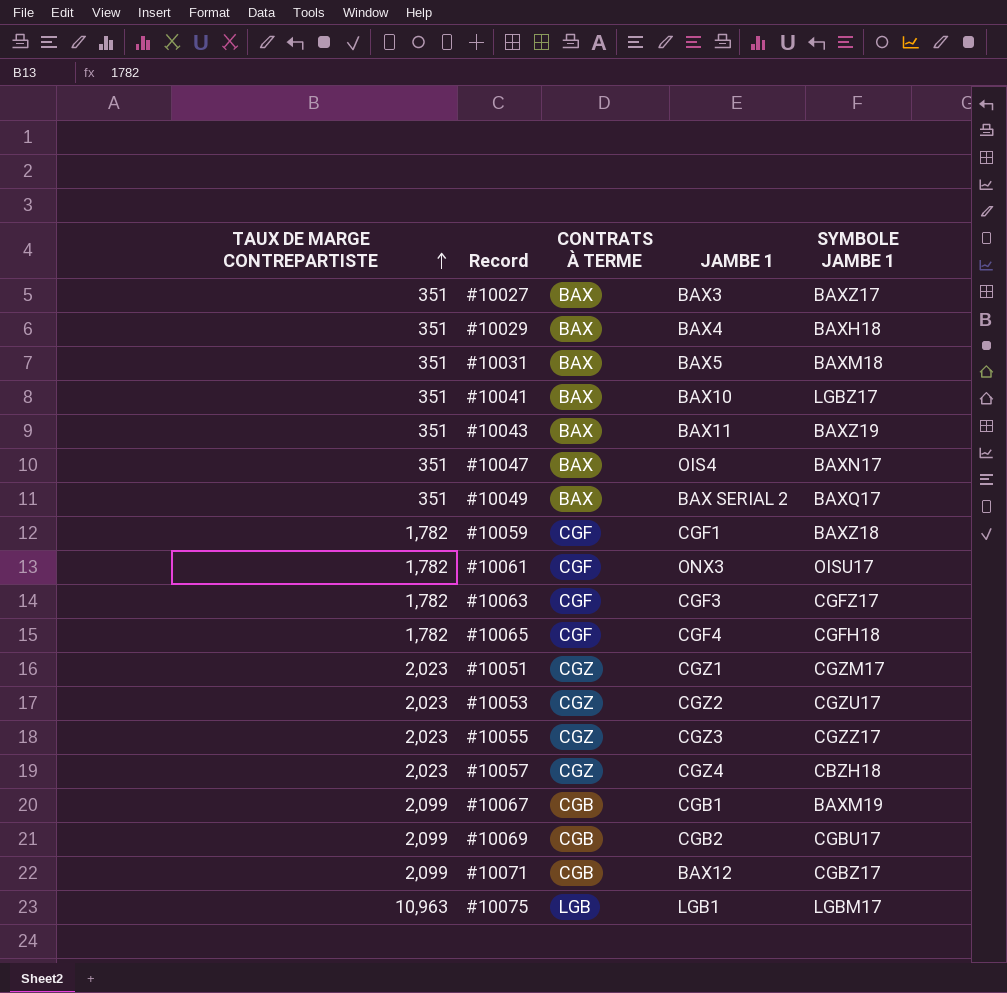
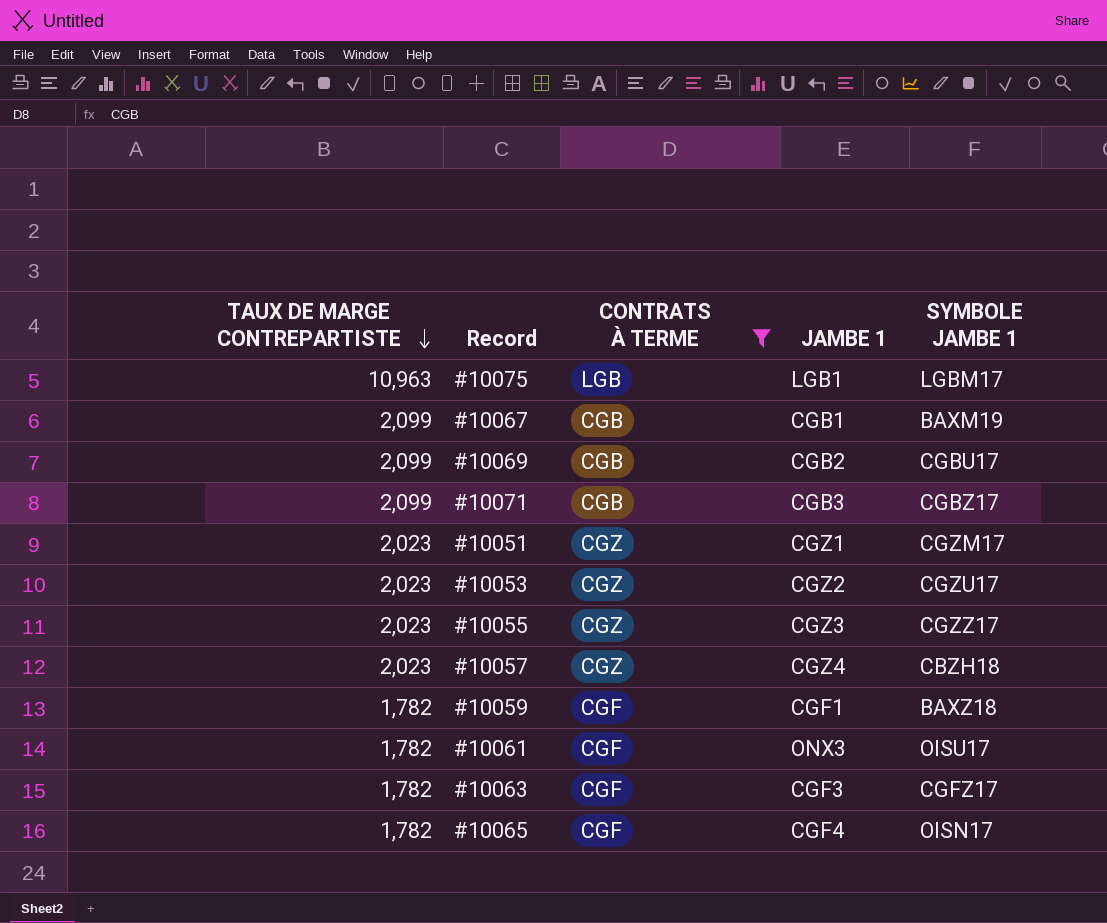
filter: none -> CONTRATS À TERME != BAX
row order: TAUX DE MARGE CONTREPARTISTE ascending -> TAUX DE MARGE CONTREPARTISTE descending
#10071 | JAMBE 1: BAX12 -> CGB3
#10065 | SYMBOLE JAMBE 1: CGFH18 -> OISN17

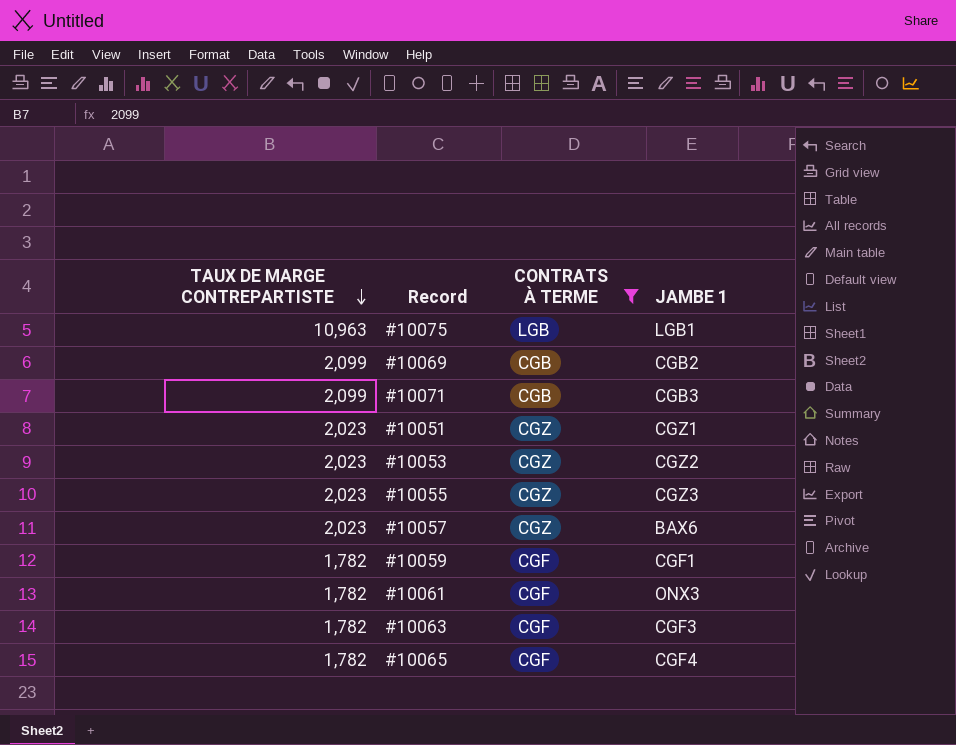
column SYMBOLE JAMBE 1 | position: 5 -> none
row #10067: 2,099 | CGB | CGB1 | BAXM19 -> none
#10057 | JAMBE 1: CGZ4 -> BAX6

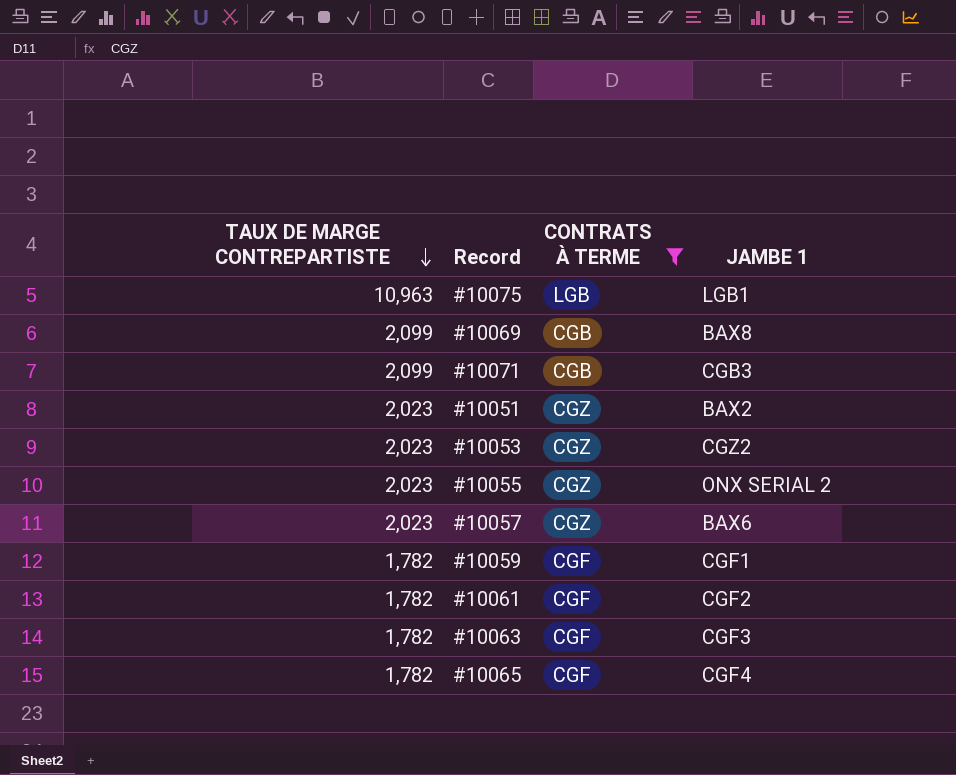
#10069 | JAMBE 1: CGB2 -> BAX8
#10051 | JAMBE 1: CGZ1 -> BAX2
#10055 | JAMBE 1: CGZ3 -> ONX SERIAL 2
#10061 | JAMBE 1: ONX3 -> CGF2

